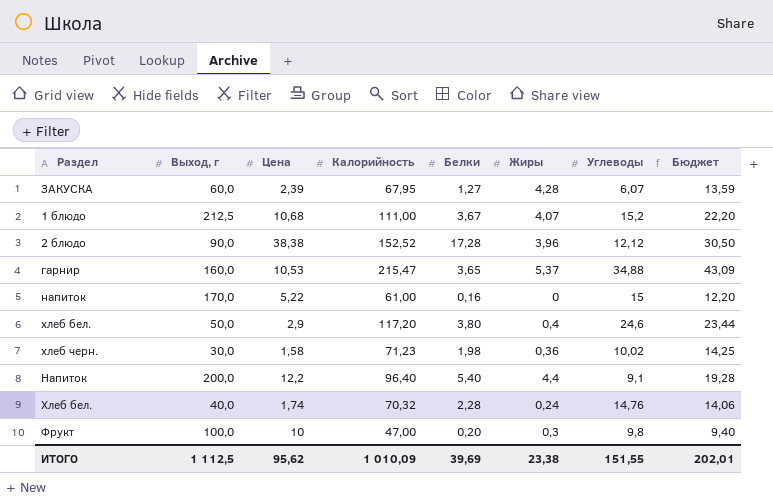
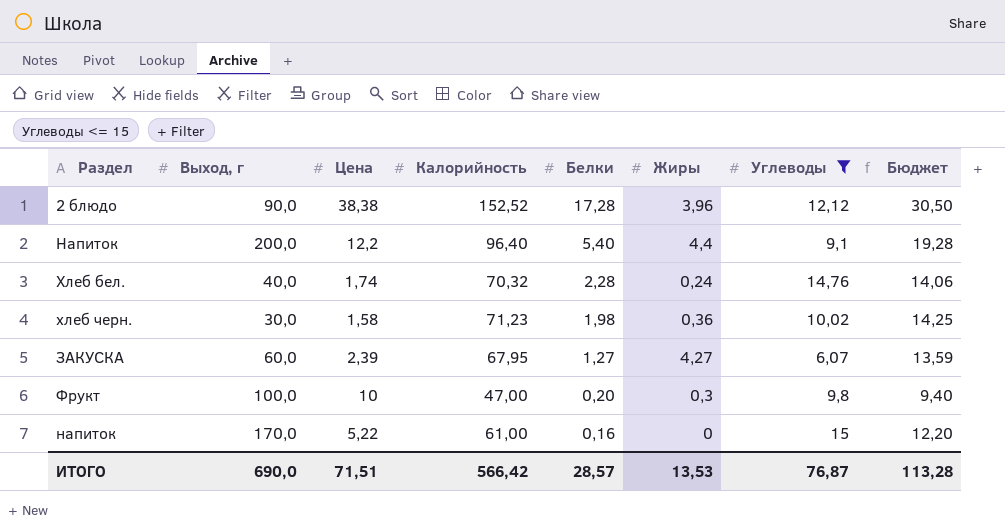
filter: none -> Углеводы <= 15
row order: none -> Белки descending
ЗАКУСКА | Жиры: 4,28 -> 4,27
ИТОГО | Выход, г: 1 112,5 -> 690,0
ИТОГО | Цена: 95,62 -> 71,51
ИТОГО | Калорийность: 1 010,09 -> 566,42
ИТОГО | Белки: 39,69 -> 28,57
ИТОГО | Жиры: 23,38 -> 13,53
ИТОГО | Углеводы: 151,55 -> 76,87
ИТОГО | Бюджет: 202,01 -> 113,28

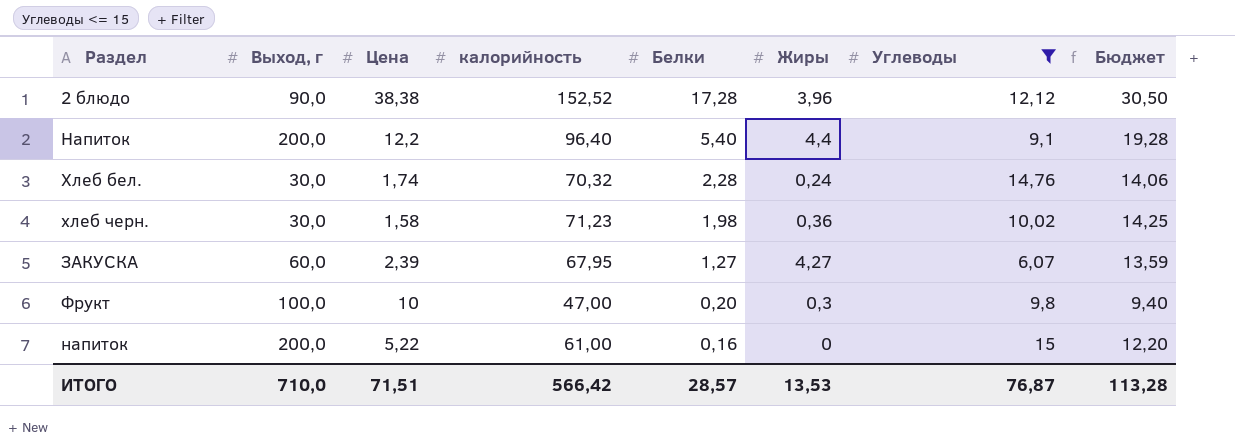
column name: Калорийность -> калорийность
Хлеб бел. | Выход, г: 40,0 -> 30,0
напиток | Выход, г: 170,0 -> 200,0
ИТОГО | Выход, г: 690,0 -> 710,0

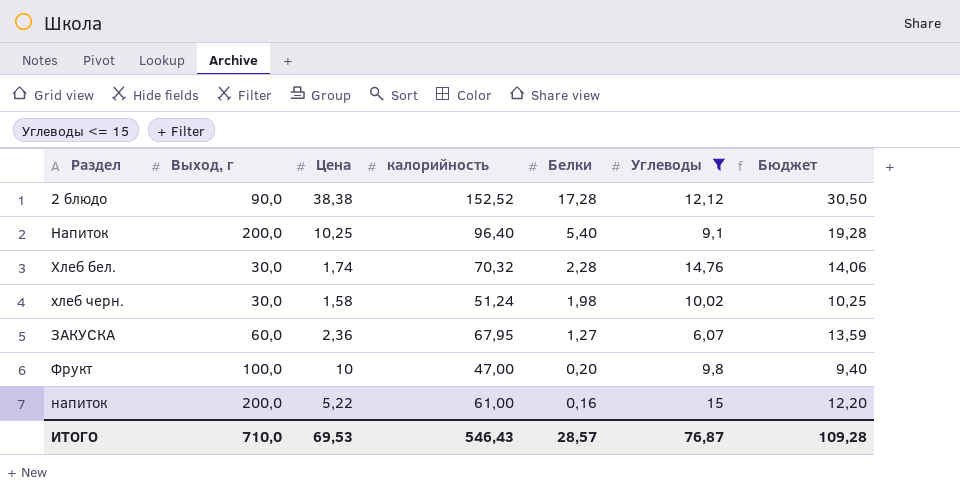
column Жиры | position: 6 -> none
Напиток | Цена: 12,2 -> 10,25
хлеб черн. | калорийность: 71,23 -> 51,24
хлеб черн. | Бюджет: 14,25 -> 10,25
ЗАКУСКА | Цена: 2,39 -> 2,36
ИТОГО | Цена: 71,51 -> 69,53
ИТОГО | калорийность: 566,42 -> 546,43
ИТОГО | Бюджет: 113,28 -> 109,28

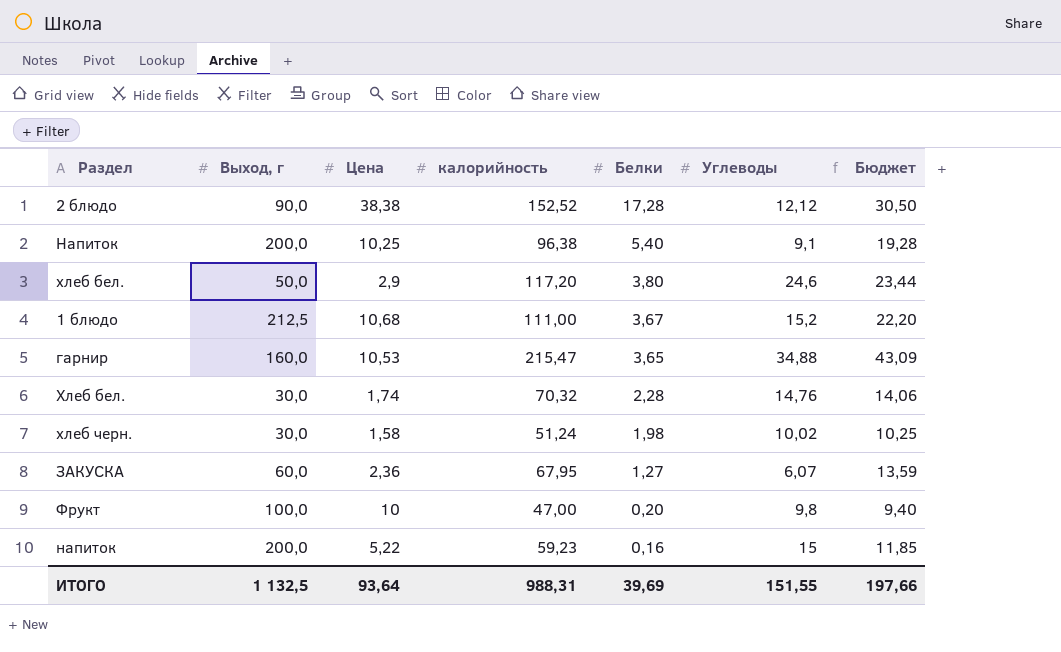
filter: Углеводы <= 15 -> none
Напиток | калорийность: 96,40 -> 96,38
напиток | калорийность: 61,00 -> 59,23
напиток | Бюджет: 12,20 -> 11,85
ИТОГО | Выход, г: 710,0 -> 1 132,5
ИТОГО | Цена: 69,53 -> 93,64
ИТОГО | калорийность: 546,43 -> 988,31
ИТОГО | Белки: 28,57 -> 39,69
ИТОГО | Углеводы: 76,87 -> 151,55
ИТОГО | Бюджет: 109,28 -> 197,66

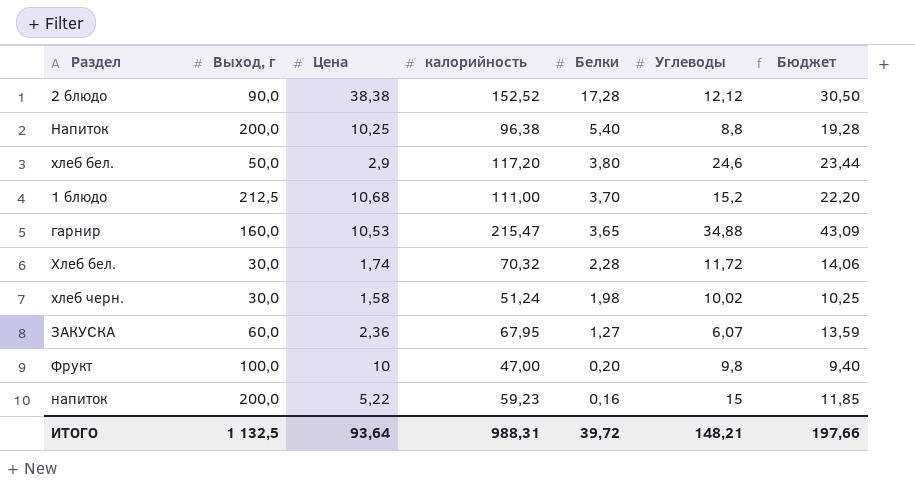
Напиток | Углеводы: 9,1 -> 8,8
1 блюдо | Белки: 3,67 -> 3,70
Хлеб бел. | Углеводы: 14,76 -> 11,72
ИТОГО | Белки: 39,69 -> 39,72
ИТОГО | Углеводы: 151,55 -> 148,21

